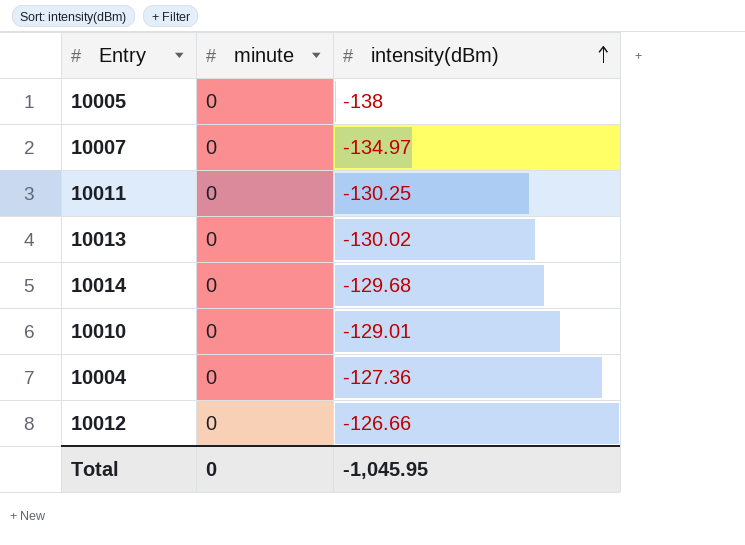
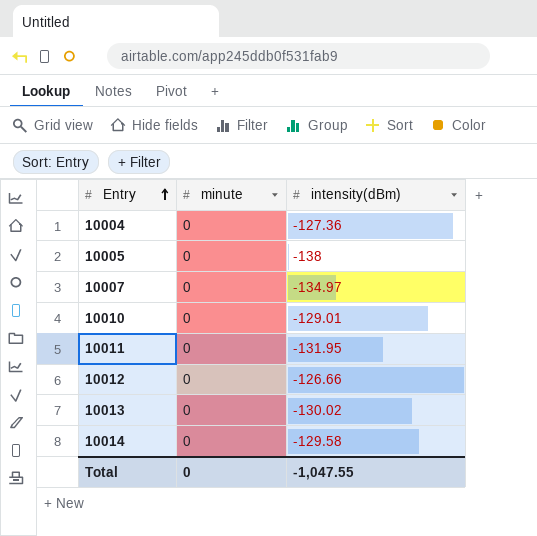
row order: intensity(dBm) ascending -> Entry ascending
10011 | intensity(dBm): -130.25 -> -131.95
10014 | intensity(dBm): -129.68 -> -129.58
Total | intensity(dBm): -1,045.95 -> -1,047.55

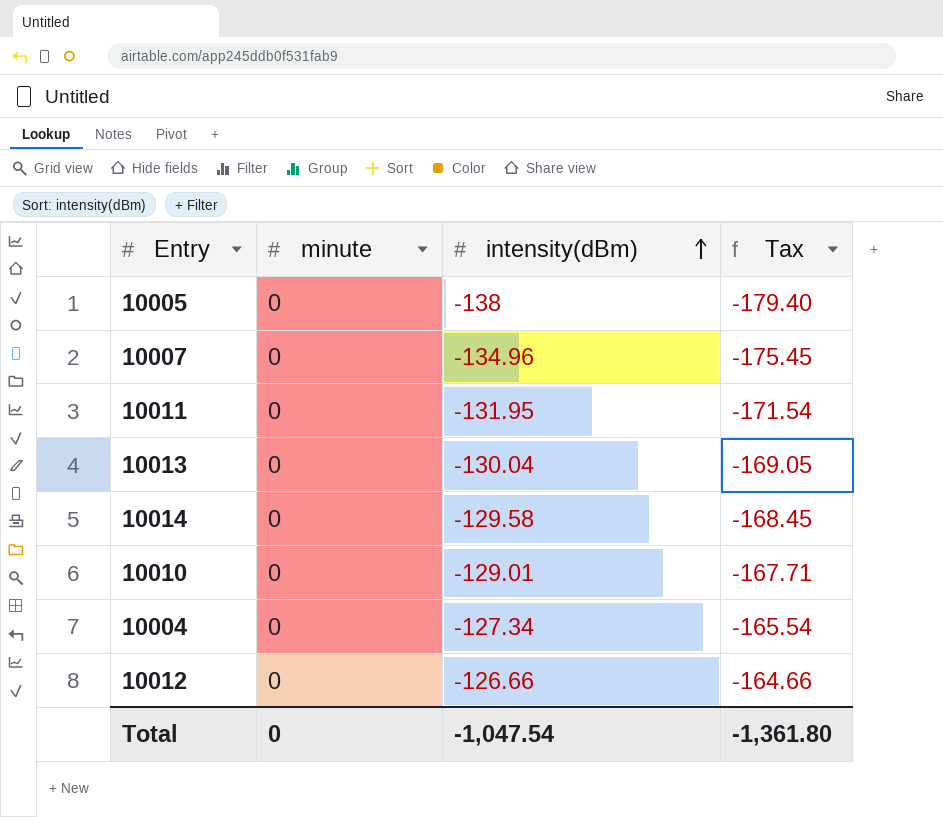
row order: Entry ascending -> intensity(dBm) ascending
column Tax | formula: none -> [intensity(dBm)] * 1.3
10007 | intensity(dBm): -134.97 -> -134.96
10013 | intensity(dBm): -130.02 -> -130.04
10004 | intensity(dBm): -127.36 -> -127.34
Total | intensity(dBm): -1,047.55 -> -1,047.54

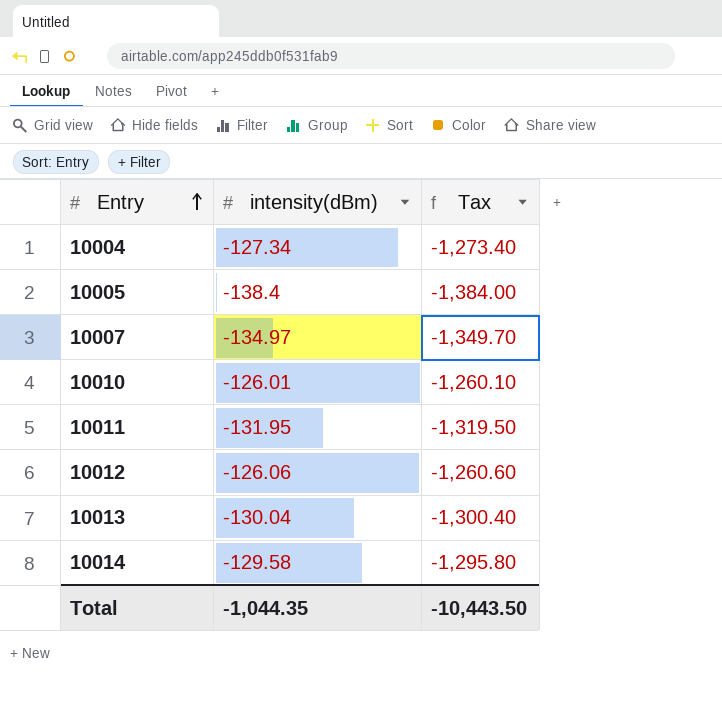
row order: intensity(dBm) ascending -> Entry ascending
column minute | position: 2 -> none
column Tax | formula: [intensity(dBm)] * 1.3 -> [intensity(dBm)] * 10
10005 | intensity(dBm): -138 -> -138.4
10007 | intensity(dBm): -134.96 -> -134.97
10010 | intensity(dBm): -129.01 -> -126.01
10012 | intensity(dBm): -126.66 -> -126.06
Total | intensity(dBm): -1,047.54 -> -1,044.35
Total | Tax: -1,361.80 -> -10,443.50

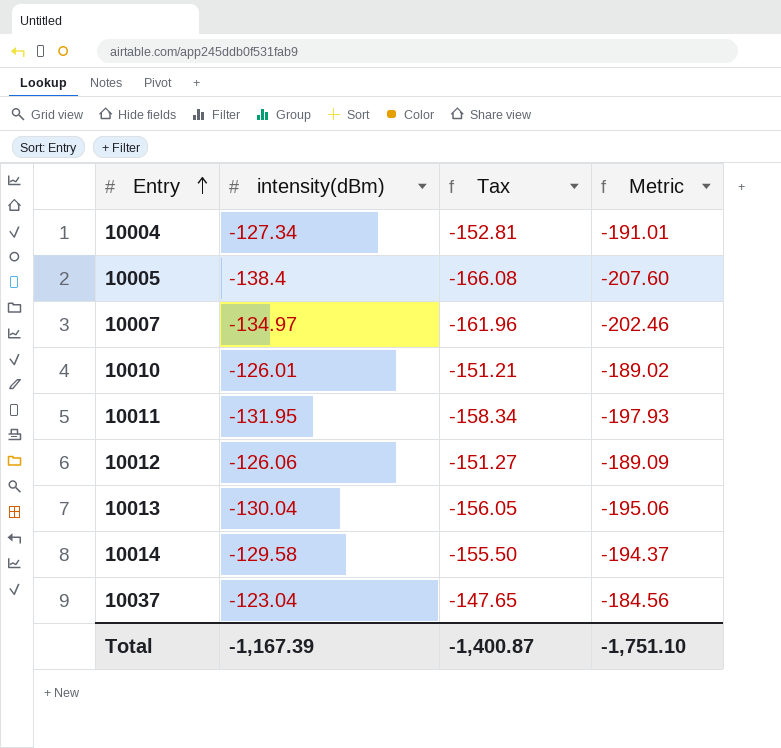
column Tax | formula: [intensity(dBm)] * 10 -> [intensity(dBm)] * 1.2
column Metric | formula: none -> [intensity(dBm)] * 1.5
row 10037: none -> -123.04 | -147.65 | -184.56
Total | intensity(dBm): -1,044.35 -> -1,167.39
Total | Tax: -10,443.50 -> -1,400.87

